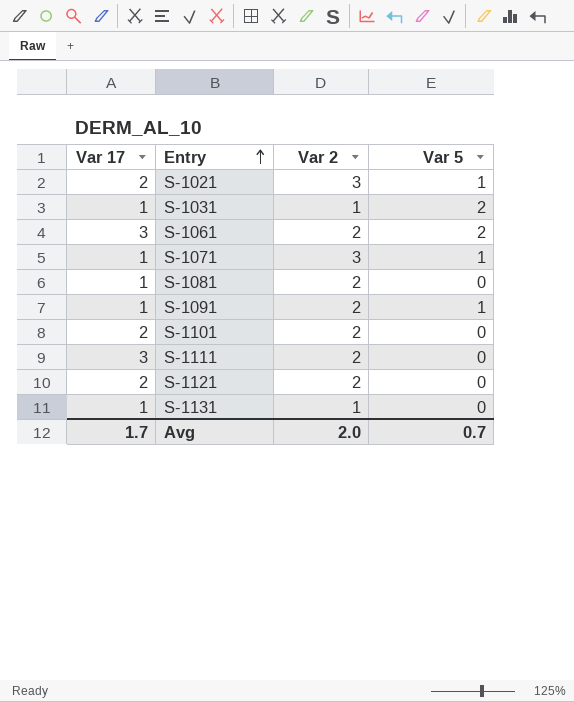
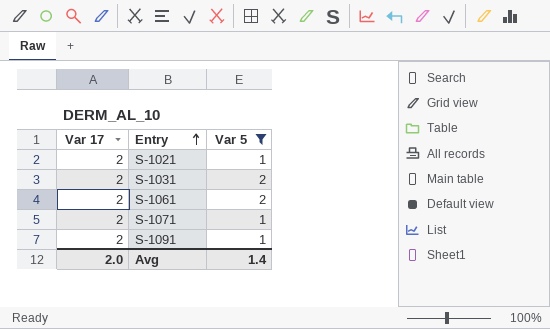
filter: none -> Var 5 != 0
column Var 2 | position: 3 -> none
S-1031 | Var 17: 1 -> 2
S-1061 | Var 17: 3 -> 2
S-1071 | Var 17: 1 -> 2
S-1091 | Var 17: 1 -> 2
Avg | Var 17: 1.7 -> 2.0
Avg | Var 5: 0.7 -> 1.4

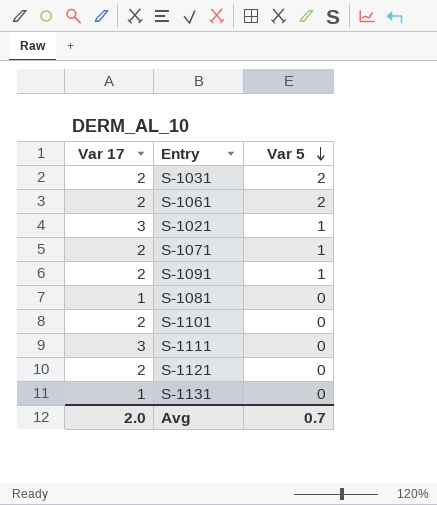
filter: Var 5 != 0 -> none
row order: Entry ascending -> Var 5 descending
S-1021 | Var 17: 2 -> 3
Avg | Var 5: 1.4 -> 0.7

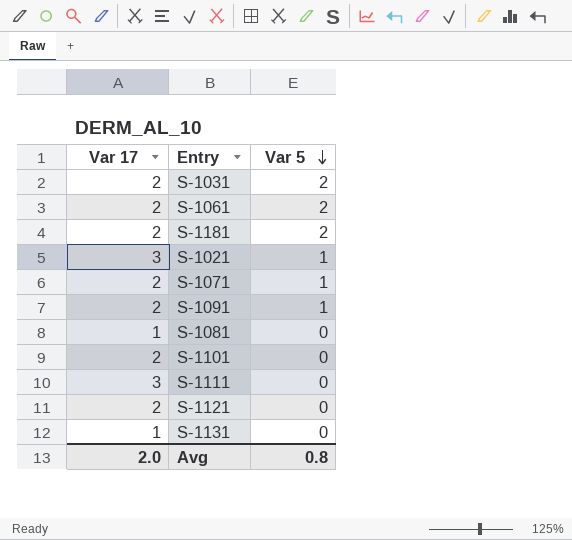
row S-1181: none -> 2 | 2
Avg | Var 5: 0.7 -> 0.8

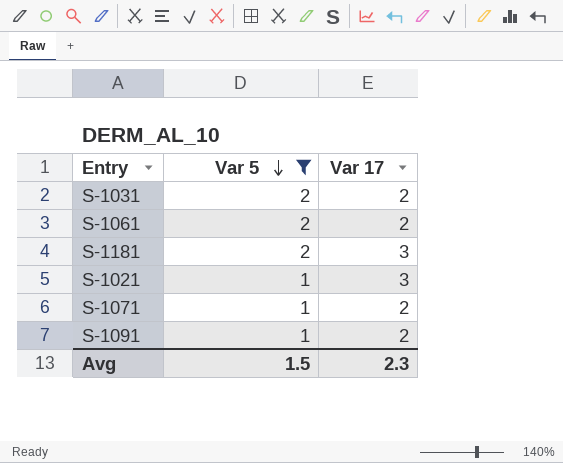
filter: none -> Var 5 != 0
column Var 17 | position: 1 -> 3
S-1181 | Var 17: 2 -> 3
Avg | Var 5: 0.8 -> 1.5
Avg | Var 17: 2.0 -> 2.3

